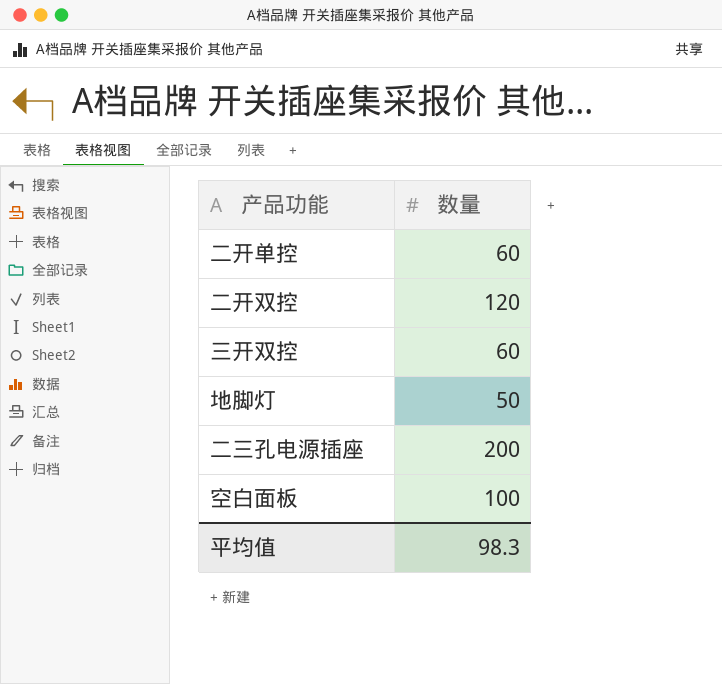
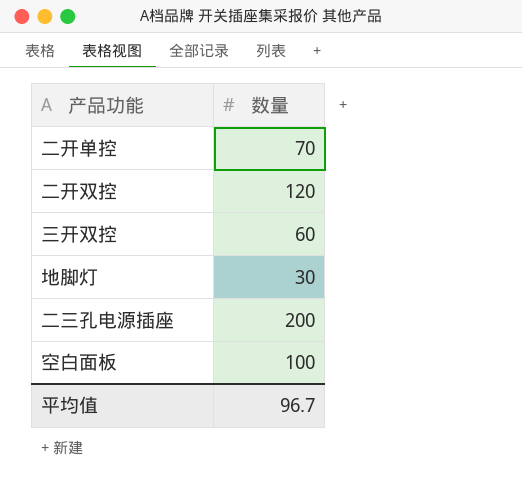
二开单控 | 数量: 60 -> 70
地脚灯 | 数量: 50 -> 30
平均值 | 数量: 98.3 -> 96.7

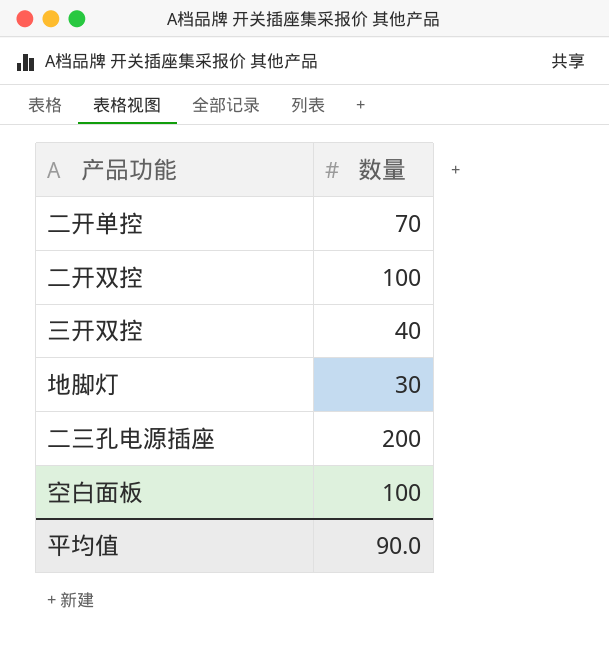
二开双控 | 数量: 120 -> 100
三开双控 | 数量: 60 -> 40
平均值 | 数量: 96.7 -> 90.0

